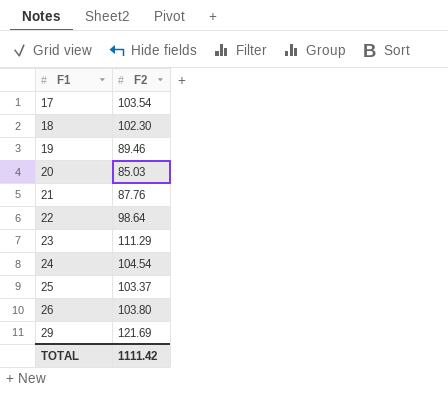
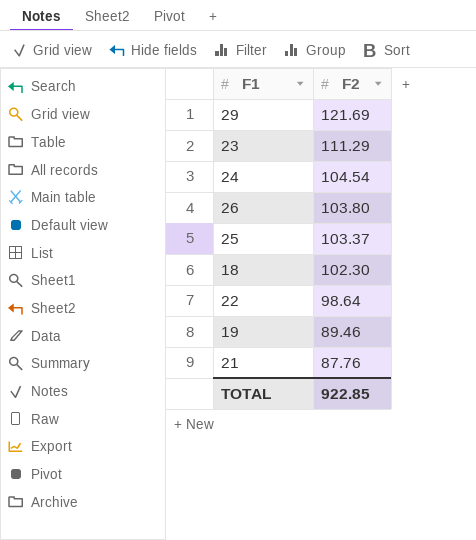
row order: F1 ascending -> F2 descending
row 17: 103.54 -> none
row 20: 85.03 -> none
TOTAL | F2: 1111.42 -> 922.85

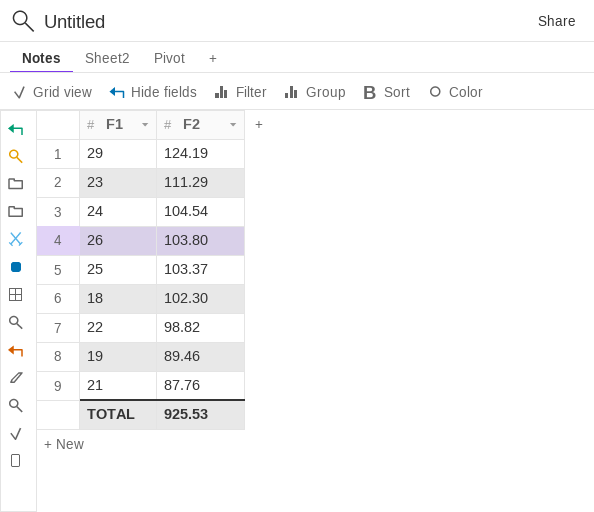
29 | F2: 121.69 -> 124.19
22 | F2: 98.64 -> 98.82
TOTAL | F2: 922.85 -> 925.53

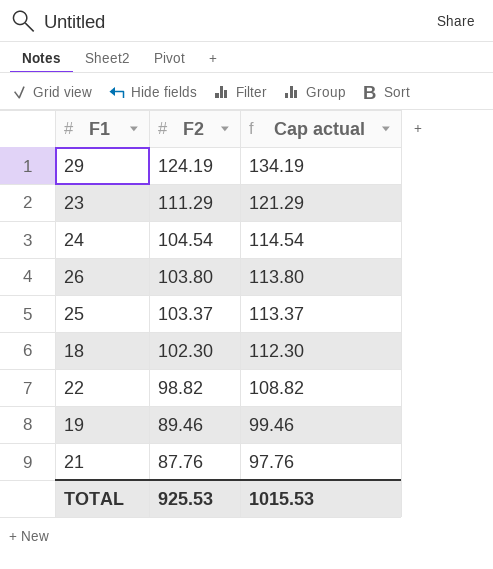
column Cap actual | formula: none -> [F2] + 10

